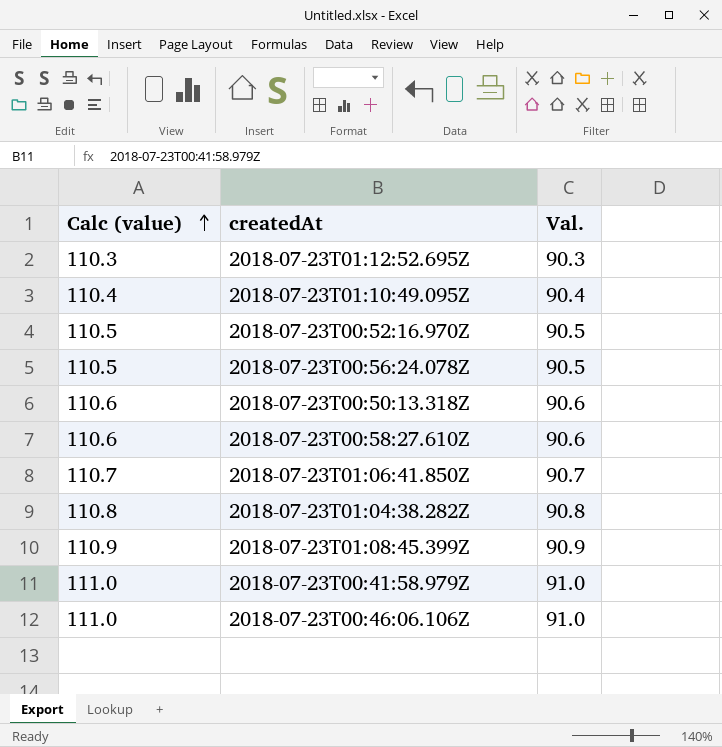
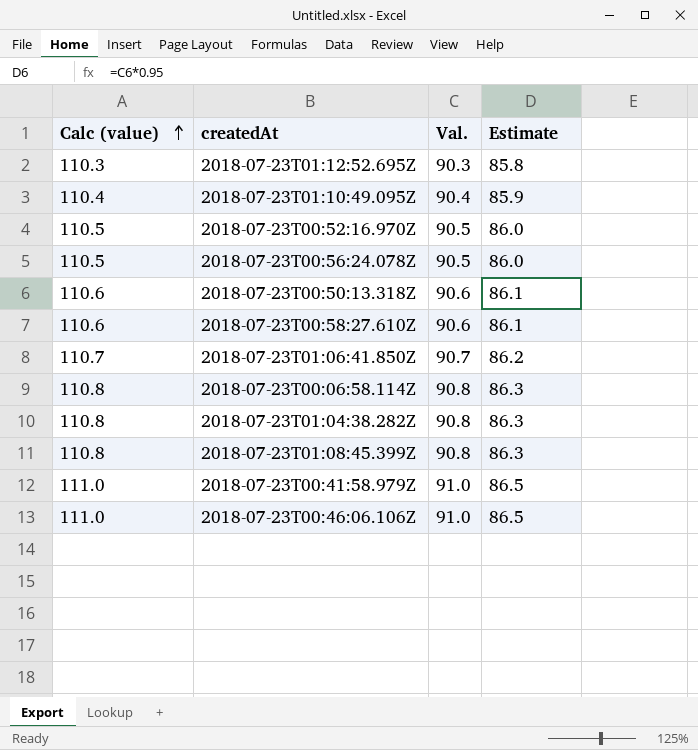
column Estimate | formula: none -> [Val.] * 0.95
row 2018-07-23T00:06:58.114Z: none -> 110.8 | 90.8 | 86.3
2018-07-23T01:08:45.399Z | Calc (value): 110.9 -> 110.8
2018-07-23T01:08:45.399Z | Val.: 90.9 -> 90.8

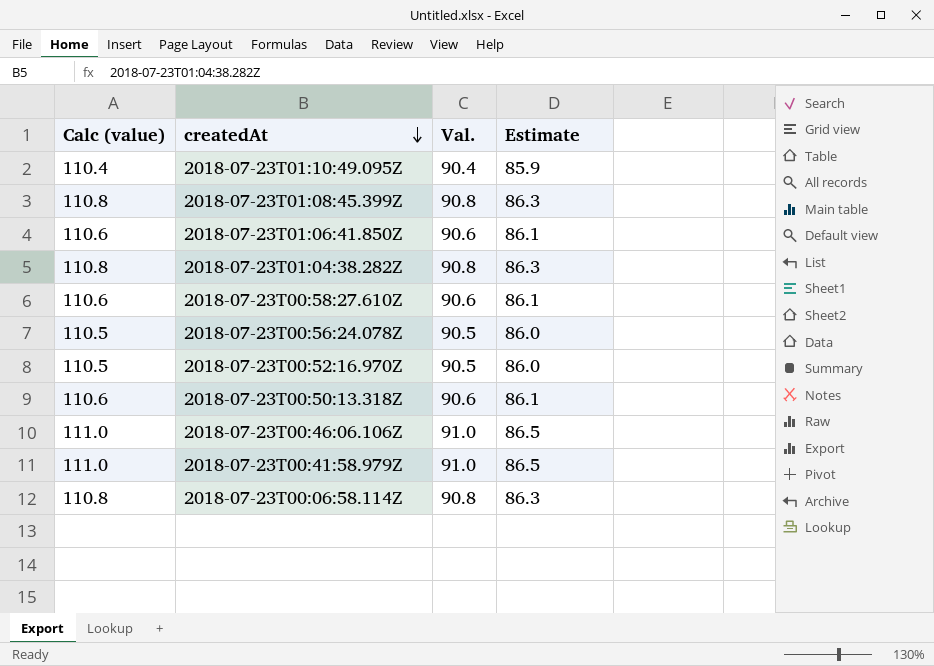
row order: Calc (value) ascending -> createdAt descending
row 2018-07-23T01:12:52.695Z: 110.3 | 90.3 | 85.8 -> none
2018-07-23T01:06:41.850Z | Calc (value): 110.7 -> 110.6
2018-07-23T01:06:41.850Z | Val.: 90.7 -> 90.6
2018-07-23T01:06:41.850Z | Estimate: 86.2 -> 86.1

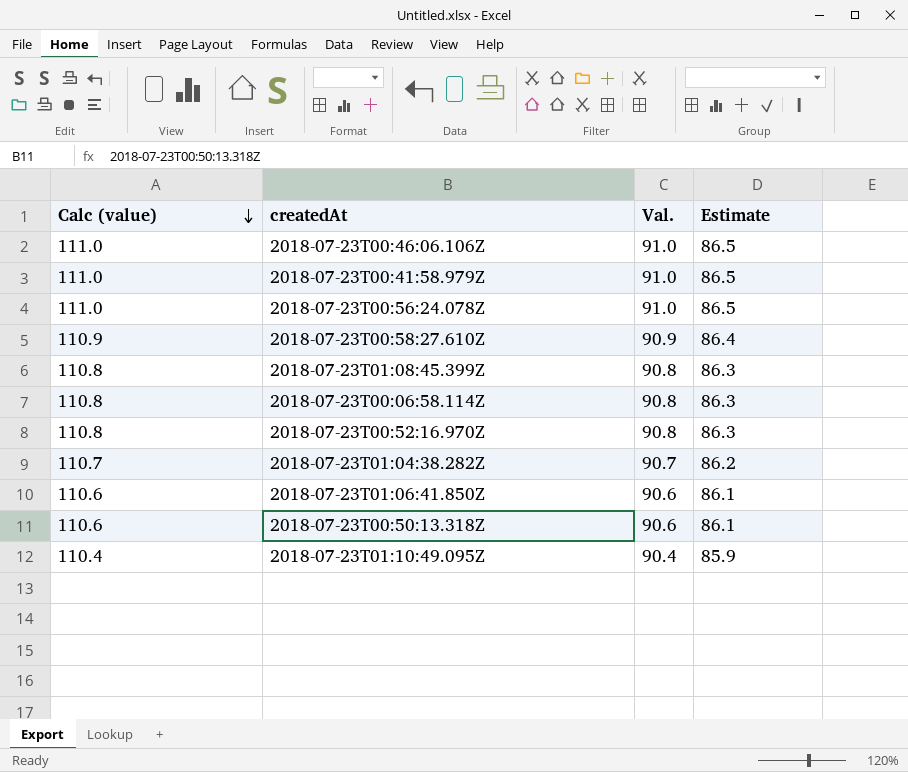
row order: createdAt descending -> Calc (value) descending
2018-07-23T00:56:24.078Z | Calc (value): 110.5 -> 111.0
2018-07-23T00:56:24.078Z | Val.: 90.5 -> 91.0
2018-07-23T00:56:24.078Z | Estimate: 86.0 -> 86.5
2018-07-23T00:58:27.610Z | Calc (value): 110.6 -> 110.9
2018-07-23T00:58:27.610Z | Val.: 90.6 -> 90.9
2018-07-23T00:58:27.610Z | Estimate: 86.1 -> 86.4
2018-07-23T00:52:16.970Z | Calc (value): 110.5 -> 110.8
2018-07-23T00:52:16.970Z | Val.: 90.5 -> 90.8
2018-07-23T00:52:16.970Z | Estimate: 86.0 -> 86.3
2018-07-23T01:04:38.282Z | Calc (value): 110.8 -> 110.7
2018-07-23T01:04:38.282Z | Val.: 90.8 -> 90.7
2018-07-23T01:04:38.282Z | Estimate: 86.3 -> 86.2

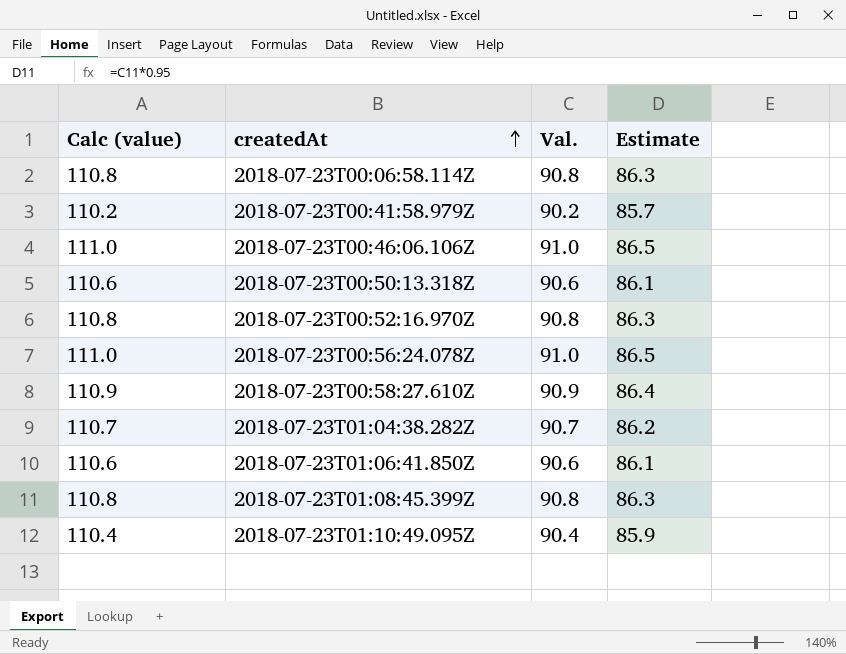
row order: Calc (value) descending -> createdAt ascending
2018-07-23T00:41:58.979Z | Calc (value): 111.0 -> 110.2
2018-07-23T00:41:58.979Z | Val.: 91.0 -> 90.2
2018-07-23T00:41:58.979Z | Estimate: 86.5 -> 85.7

